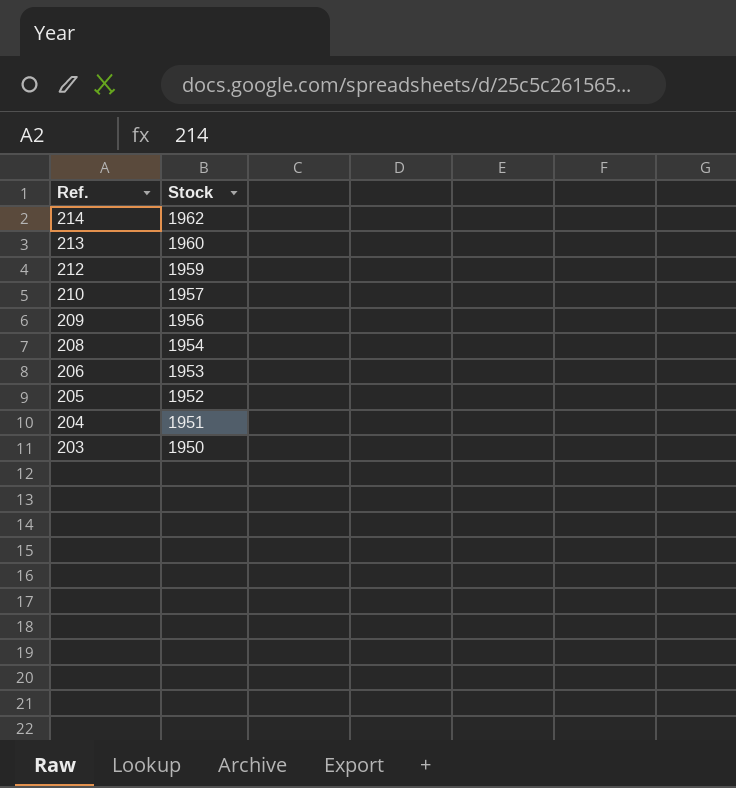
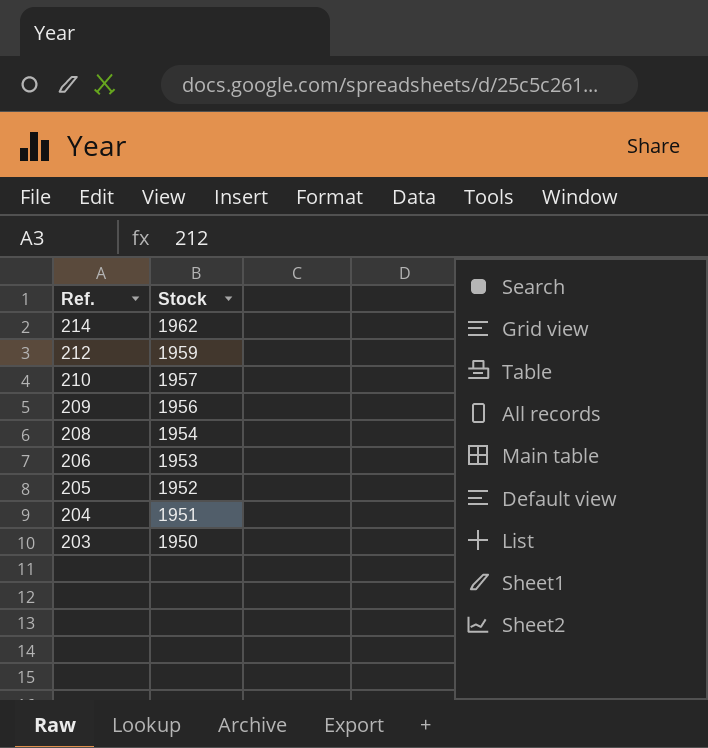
row 213: 1960 -> none

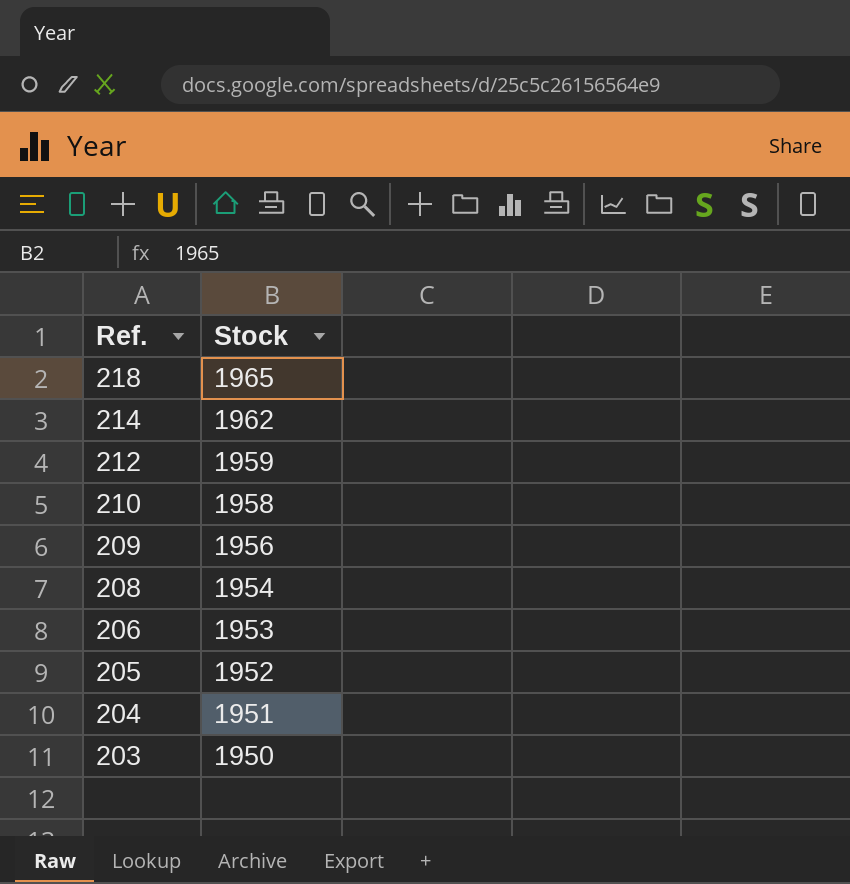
row 218: none -> 1965
210 | Stock: 1957 -> 1958

